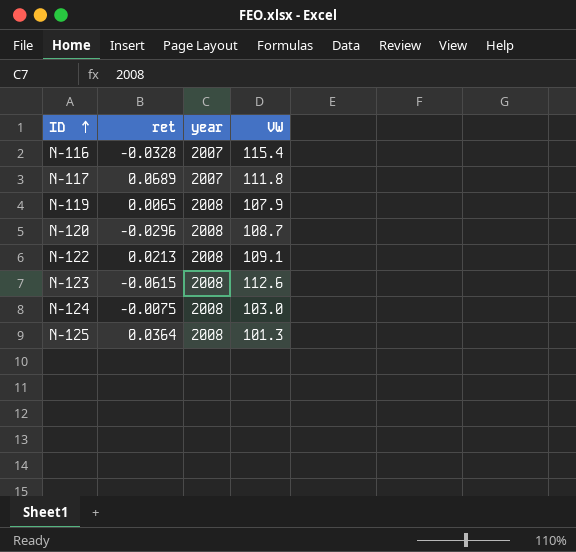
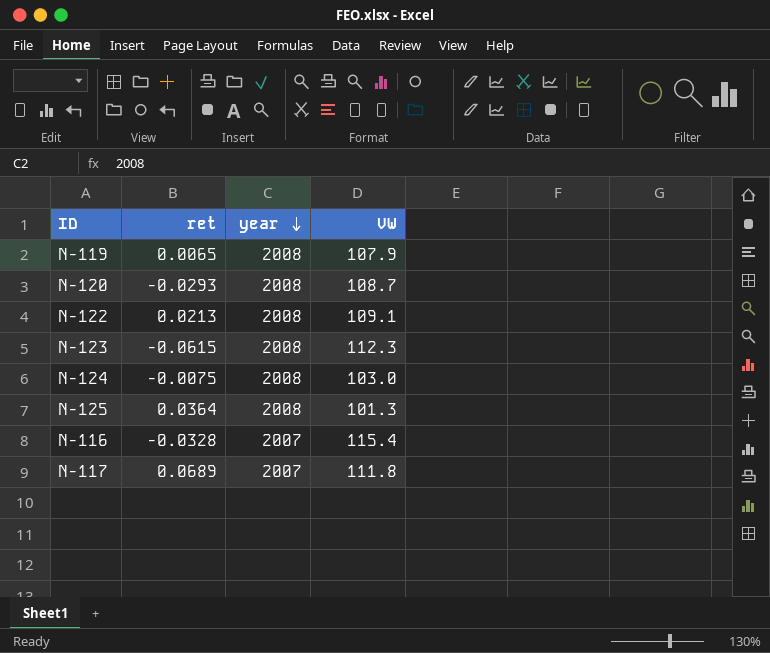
row order: ID ascending -> year descending
N-120 | ret: -0.0296 -> -0.0293
N-123 | VW: 112.6 -> 112.3

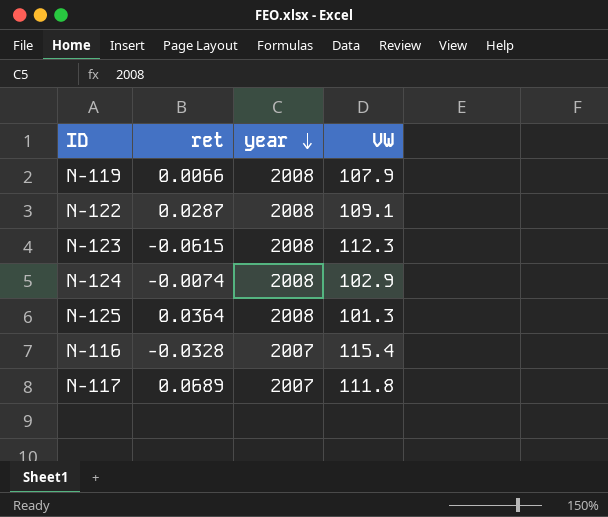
row N-120: -0.0293 | 2008 | 108.7 -> none
N-119 | ret: 0.0065 -> 0.0066
N-122 | ret: 0.0213 -> 0.0287
N-124 | ret: -0.0075 -> -0.0074
N-124 | VW: 103.0 -> 102.9

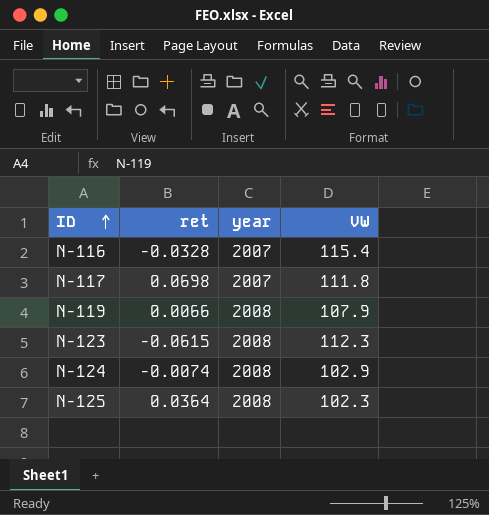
row order: year descending -> ID ascending
row N-122: 0.0287 | 2008 | 109.1 -> none
N-117 | ret: 0.0689 -> 0.0698
N-125 | VW: 101.3 -> 102.3

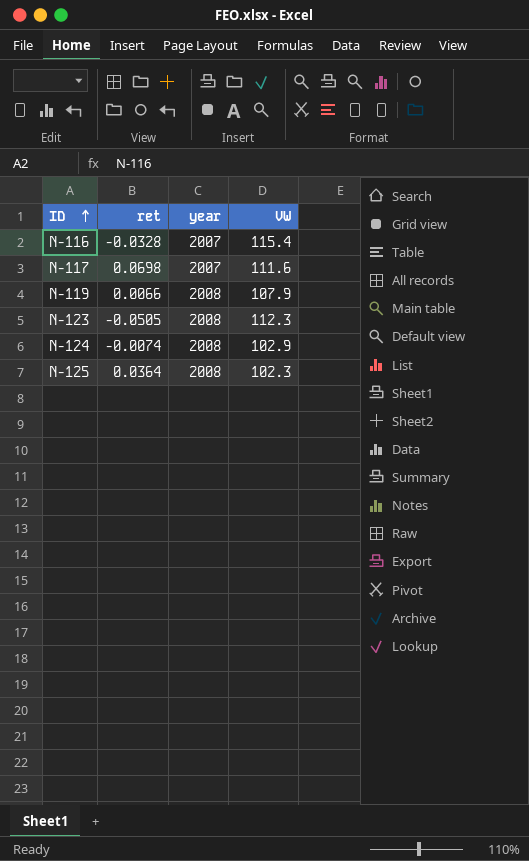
N-117 | VW: 111.8 -> 111.6
N-123 | ret: -0.0615 -> -0.0505

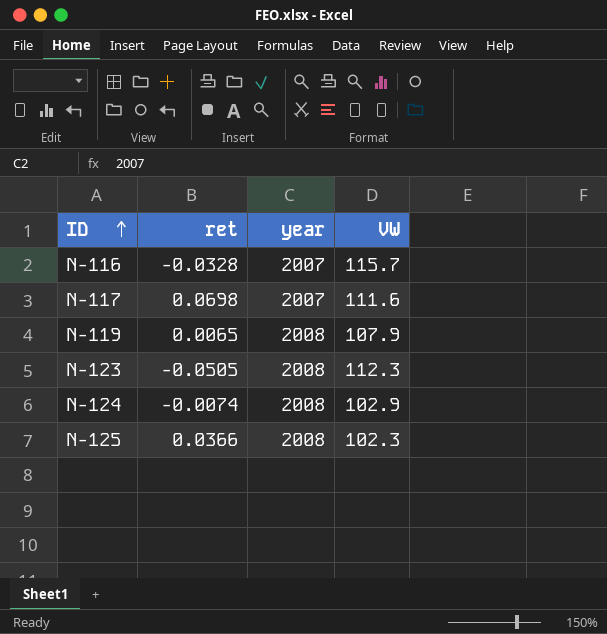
N-116 | VW: 115.4 -> 115.7
N-119 | ret: 0.0066 -> 0.0065
N-125 | ret: 0.0364 -> 0.0366

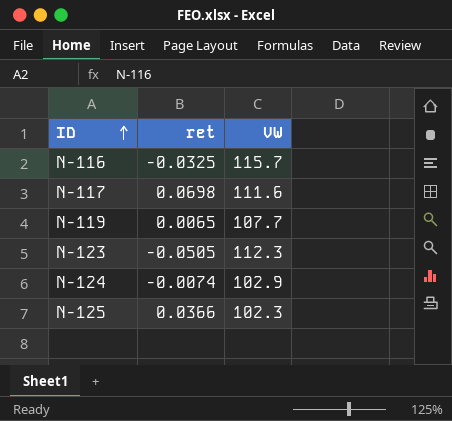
column year | position: 3 -> none
N-116 | ret: -0.0328 -> -0.0325
N-119 | VW: 107.9 -> 107.7

